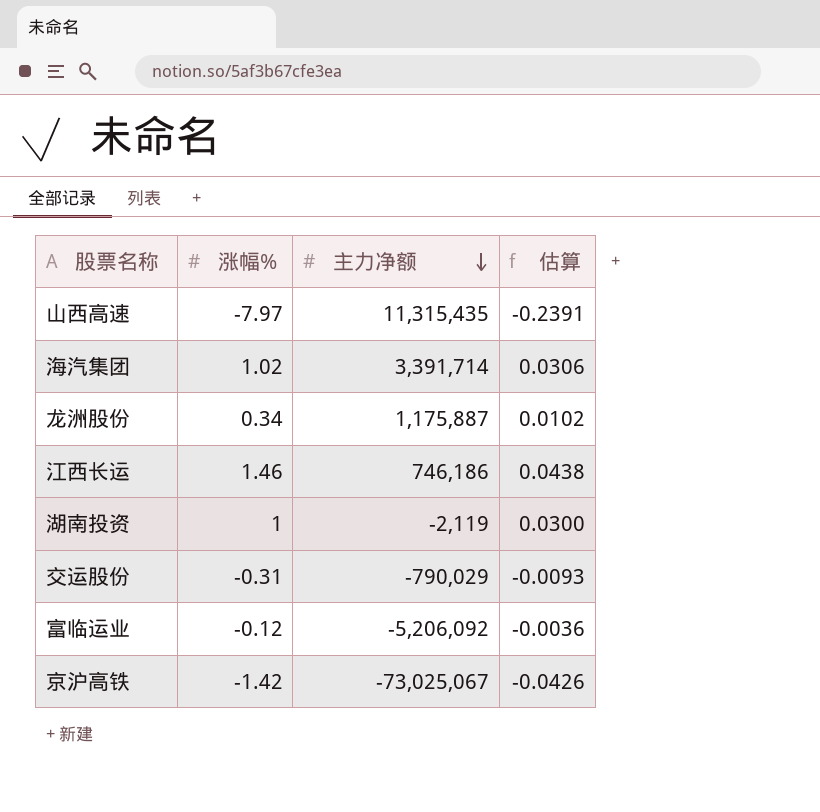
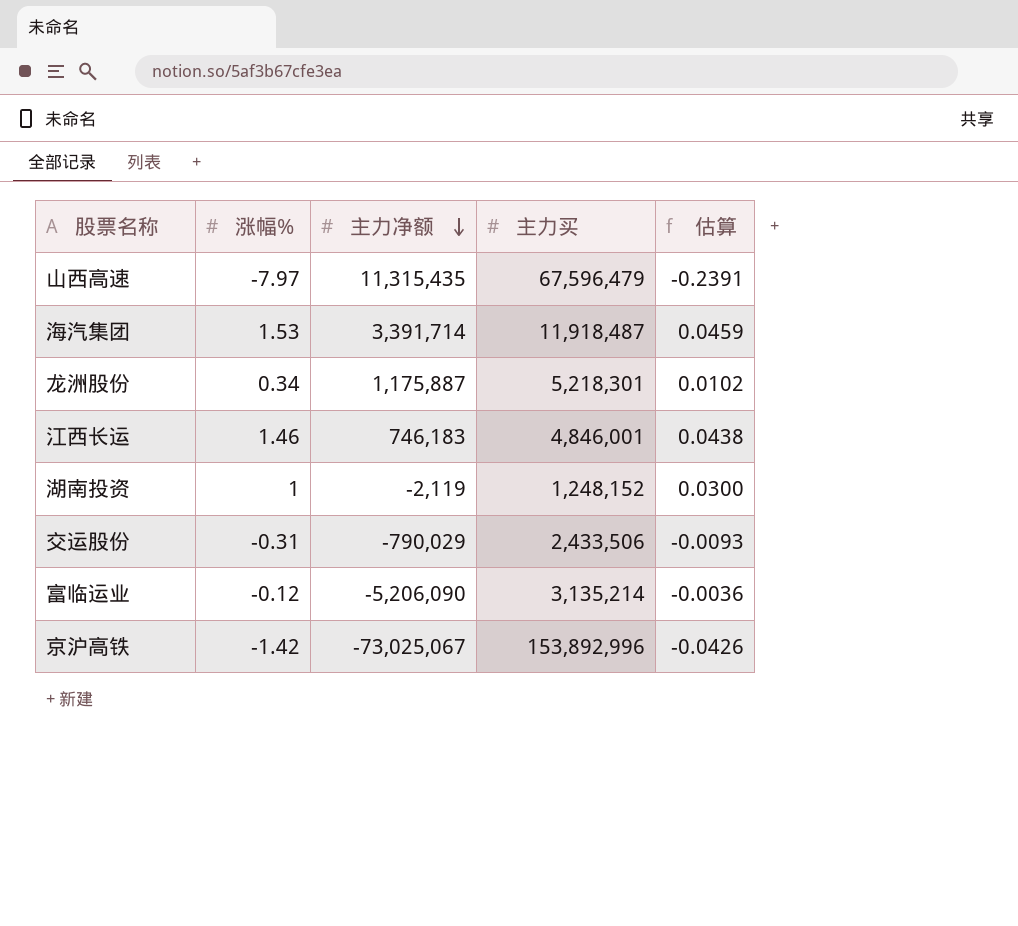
column 主力买 | position: none -> 4
海汽集团 | 涨幅%: 1.02 -> 1.53
海汽集团 | 估算: 0.0306 -> 0.0459
江西长运 | 主力净额: 746,186 -> 746,183
富临运业 | 主力净额: -5,206,092 -> -5,206,090

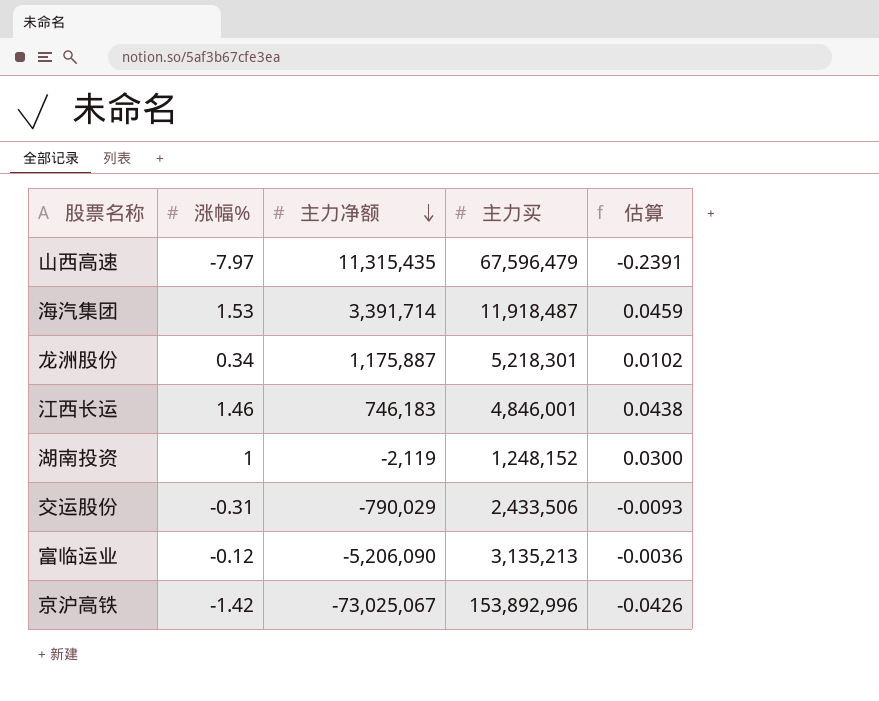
富临运业 | 主力买: 3,135,214 -> 3,135,213

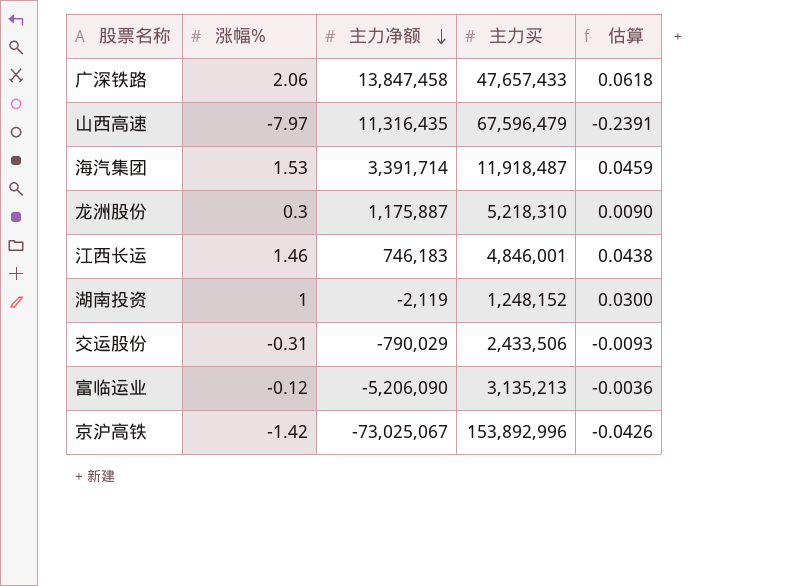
row 广深铁路: none -> 2.06 | 13,847,458 | 47,657,433 | 0.0618
山西高速 | 主力净额: 11,315,435 -> 11,316,435
龙洲股份 | 涨幅%: 0.34 -> 0.3
龙洲股份 | 主力买: 5,218,301 -> 5,218,310
龙洲股份 | 估算: 0.0102 -> 0.0090

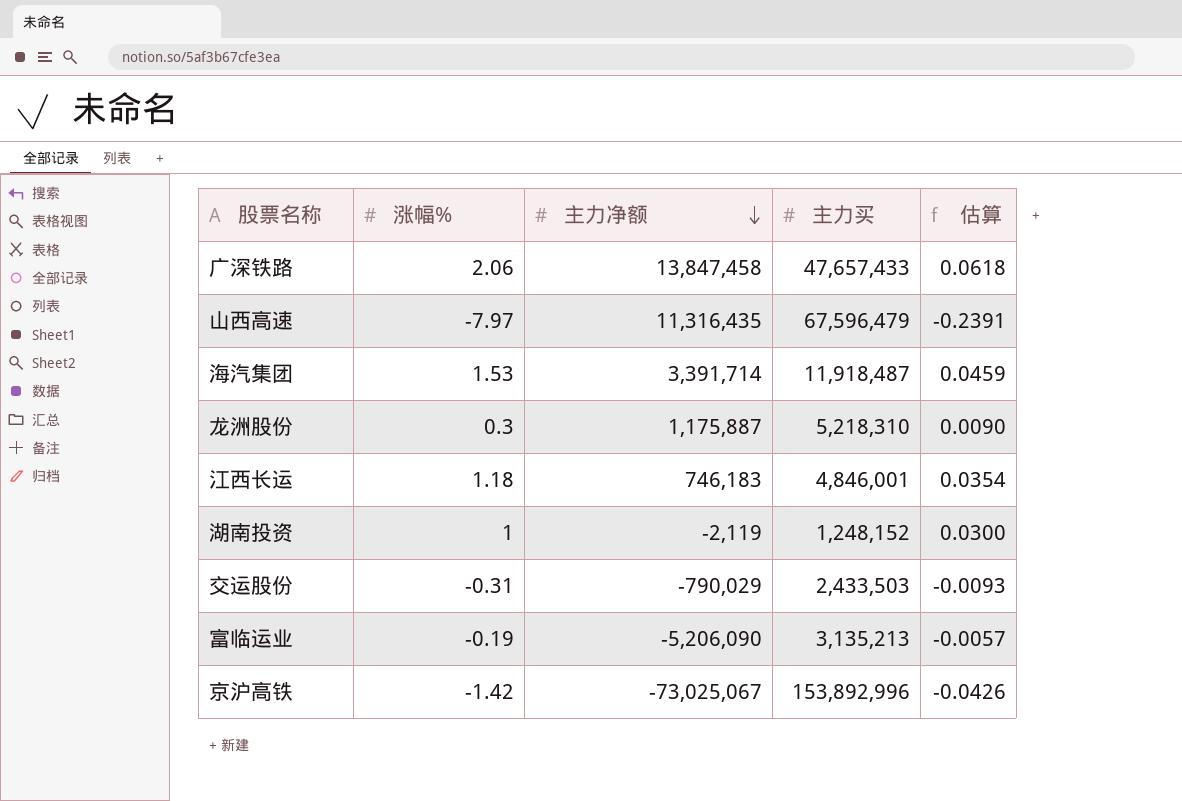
江西长运 | 涨幅%: 1.46 -> 1.18
江西长运 | 估算: 0.0438 -> 0.0354
交运股份 | 主力买: 2,433,506 -> 2,433,503
富临运业 | 涨幅%: -0.12 -> -0.19
富临运业 | 估算: -0.0036 -> -0.0057

